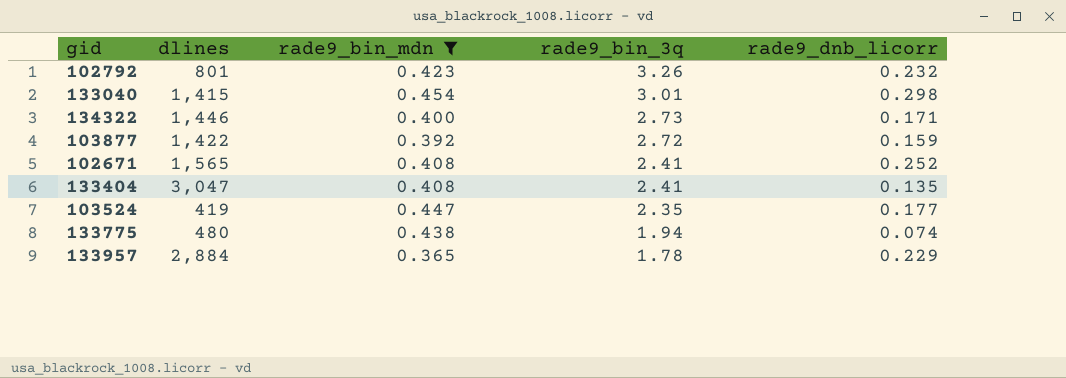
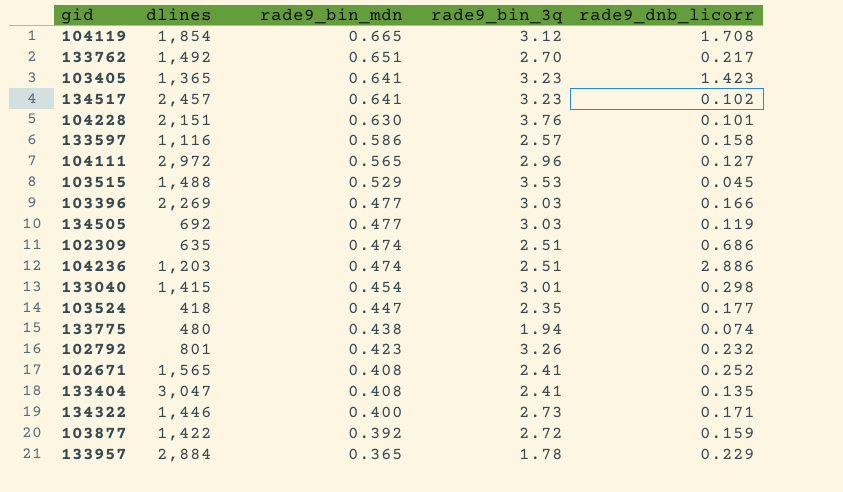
filter: rade9_bin_mdn <= 0.454 -> none
row order: rade9_bin_3q descending -> rade9_bin_mdn descending
103524 | dlines: 419 -> 418

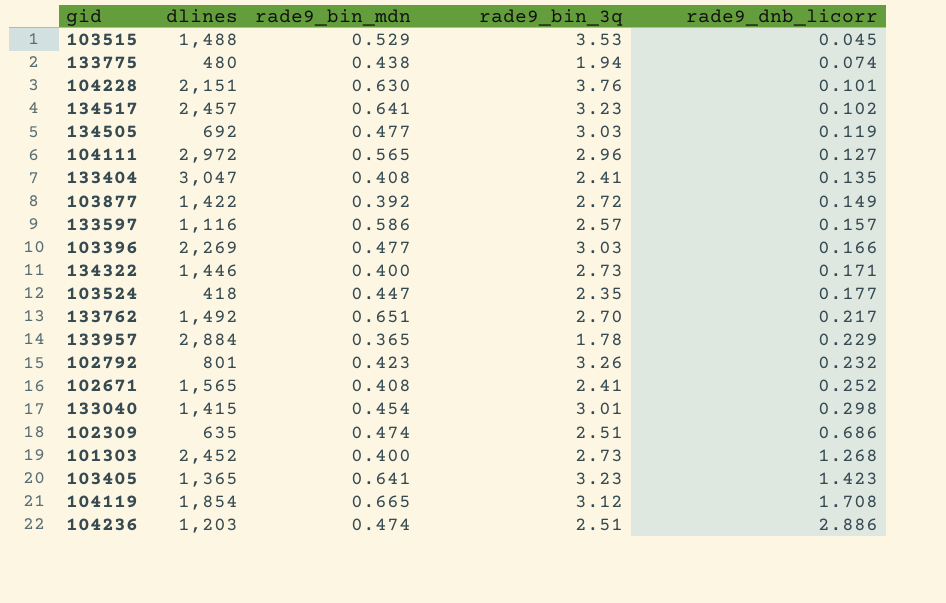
row order: rade9_bin_mdn descending -> rade9_dnb_licorr ascending
103877 | rade9_dnb_licorr: 0.159 -> 0.149
133597 | rade9_dnb_licorr: 0.158 -> 0.157
row 101303: none -> 2,452 | 0.400 | 2.73 | 1.268

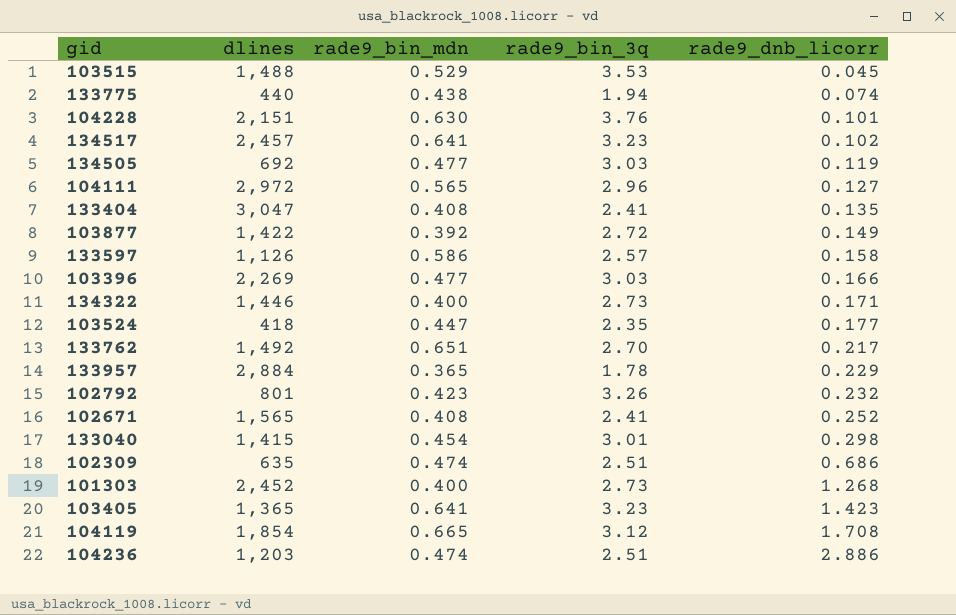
133775 | dlines: 480 -> 440
133597 | dlines: 1,116 -> 1,126
133597 | rade9_dnb_licorr: 0.157 -> 0.158

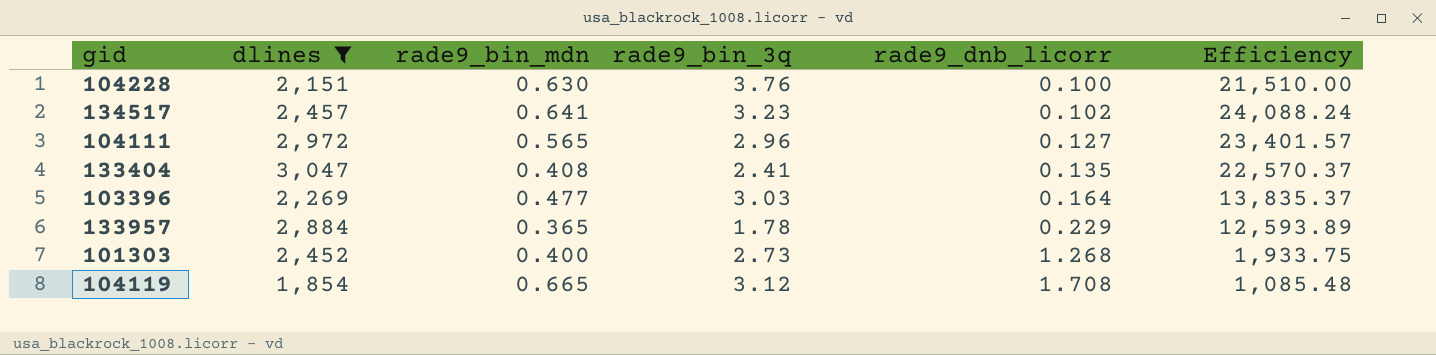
filter: none -> dlines >= 1,854
column Efficiency | formula: none -> [dlines] / [rade9_dnb_licorr]
104228 | rade9_dnb_licorr: 0.101 -> 0.100
103396 | rade9_dnb_licorr: 0.166 -> 0.164

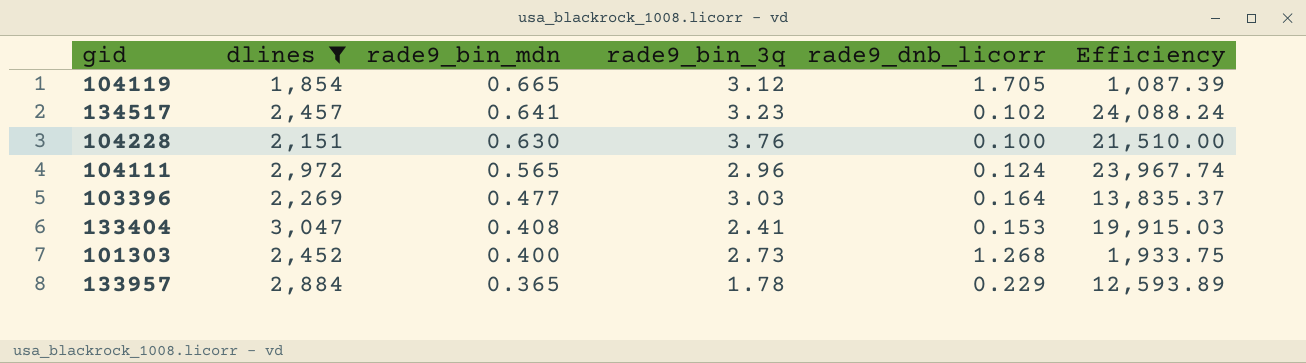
row order: rade9_dnb_licorr ascending -> rade9_bin_mdn descending
104119 | rade9_dnb_licorr: 1.708 -> 1.705
104119 | Efficiency: 1,085.48 -> 1,087.39
104111 | rade9_dnb_licorr: 0.127 -> 0.124
104111 | Efficiency: 23,401.57 -> 23,967.74
133404 | rade9_dnb_licorr: 0.135 -> 0.153
133404 | Efficiency: 22,570.37 -> 19,915.03

